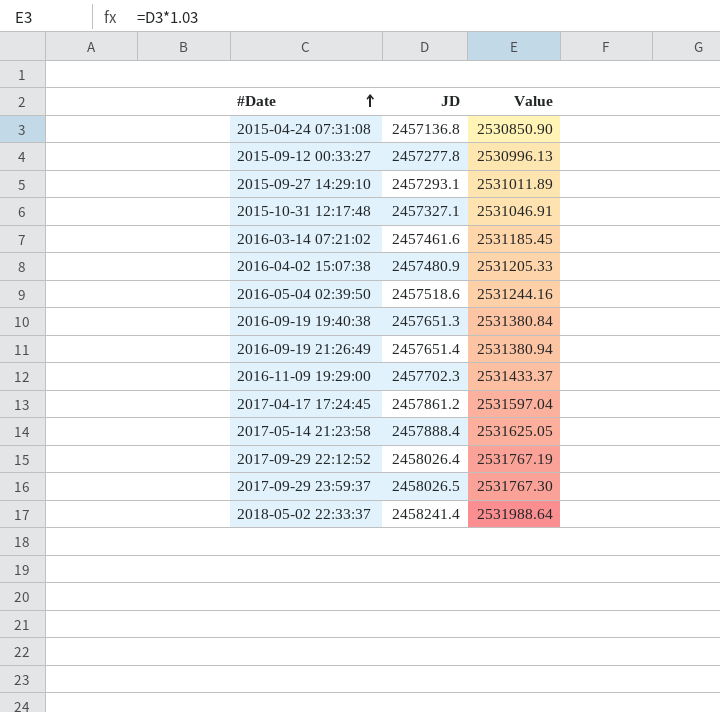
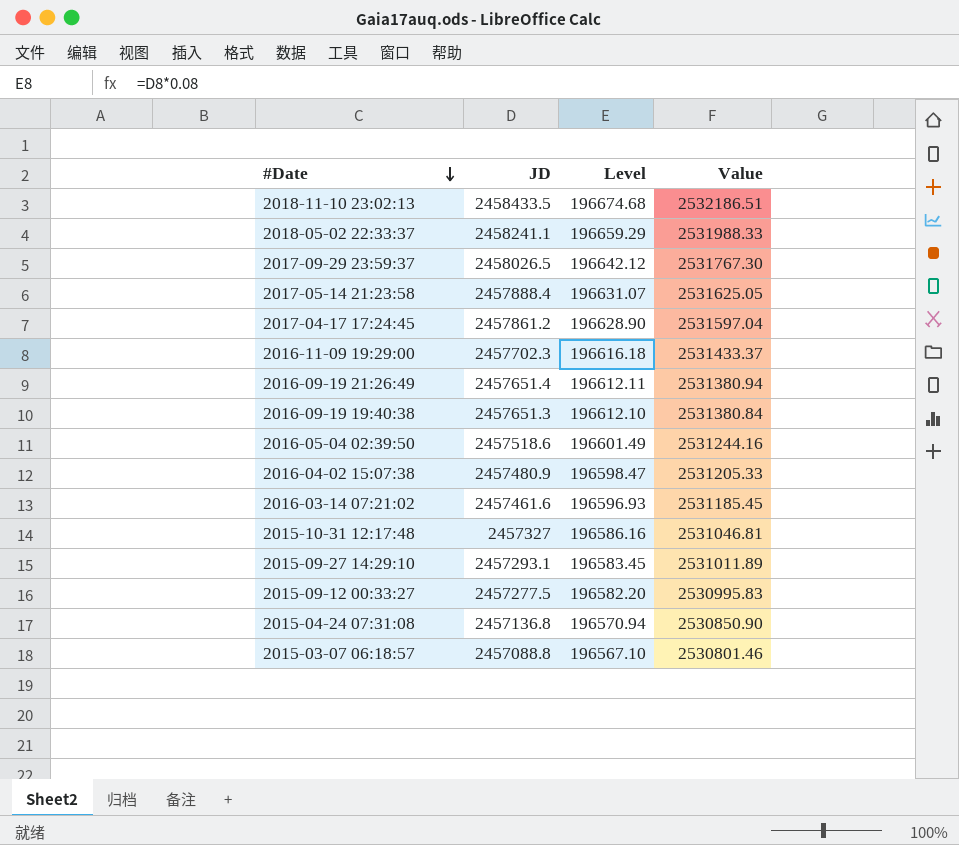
row order: #Date ascending -> #Date descending
column Level | formula: none -> [JD] * 0.08
row 2017-09-29 22:12:52: 2458026.4 | 2531767.19 -> none
row 2018-11-10 23:02:13: none -> 2458433.5 | 196674.68 | 2532186.51
2018-05-02 22:33:37 | JD: 2458241.4 -> 2458241.1
2018-05-02 22:33:37 | Value: 2531988.64 -> 2531988.33
2015-10-31 12:17:48 | JD: 2457327.1 -> 2457327
2015-10-31 12:17:48 | Value: 2531046.91 -> 2531046.81
2015-09-12 00:33:27 | JD: 2457277.8 -> 2457277.5
2015-09-12 00:33:27 | Value: 2530996.13 -> 2530995.83
row 2015-03-07 06:18:57: none -> 2457088.8 | 196567.10 | 2530801.46

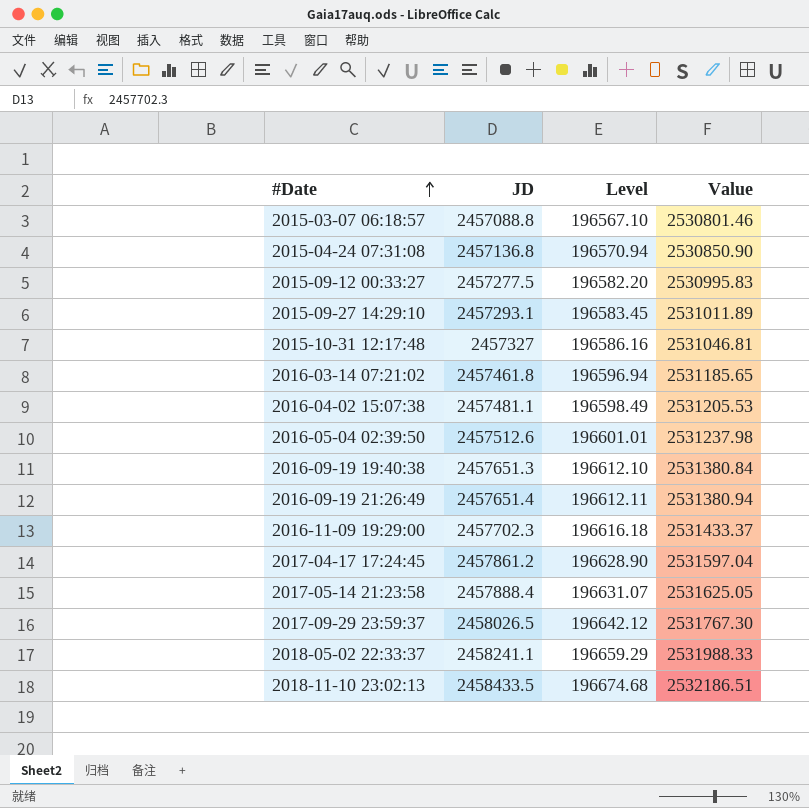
row order: #Date descending -> #Date ascending
2016-03-14 07:21:02 | JD: 2457461.6 -> 2457461.8
2016-03-14 07:21:02 | Level: 196596.93 -> 196596.94
2016-03-14 07:21:02 | Value: 2531185.45 -> 2531185.65
2016-04-02 15:07:38 | JD: 2457480.9 -> 2457481.1
2016-04-02 15:07:38 | Level: 196598.47 -> 196598.49
2016-04-02 15:07:38 | Value: 2531205.33 -> 2531205.53
2016-05-04 02:39:50 | JD: 2457518.6 -> 2457512.6
2016-05-04 02:39:50 | Level: 196601.49 -> 196601.01
2016-05-04 02:39:50 | Value: 2531244.16 -> 2531237.98

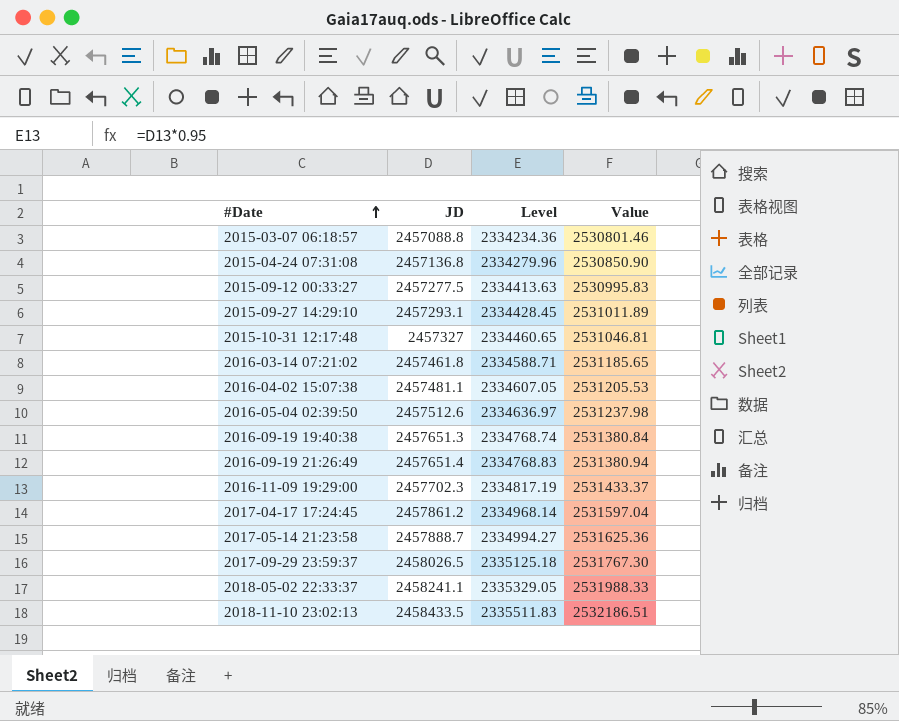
column Level | formula: [JD] * 0.08 -> [JD] * 0.95
2017-05-14 21:23:58 | JD: 2457888.4 -> 2457888.7
2017-05-14 21:23:58 | Value: 2531625.05 -> 2531625.36

